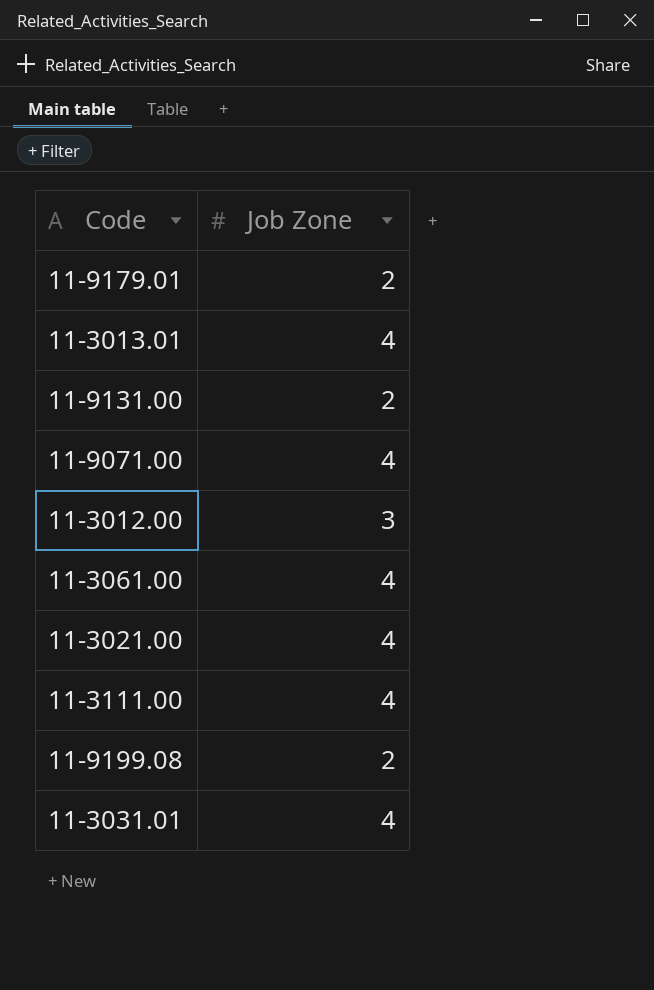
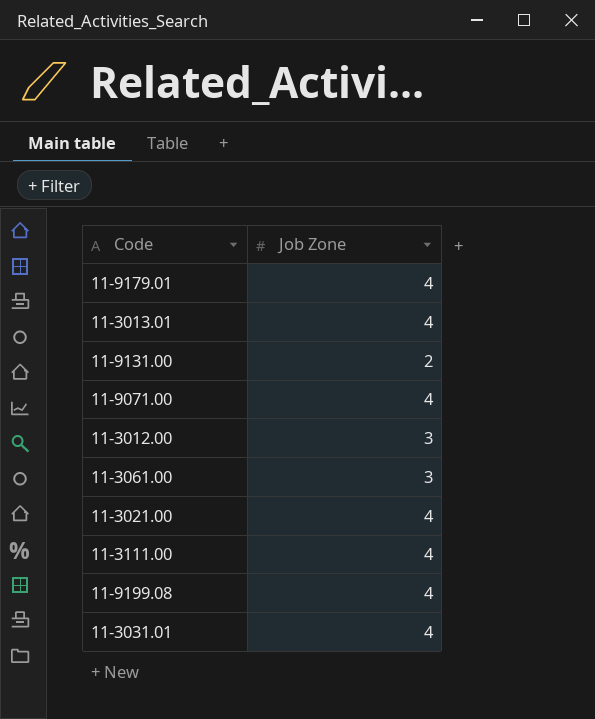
11-9179.01 | Job Zone: 2 -> 4
11-3061.00 | Job Zone: 4 -> 3
11-9199.08 | Job Zone: 2 -> 4

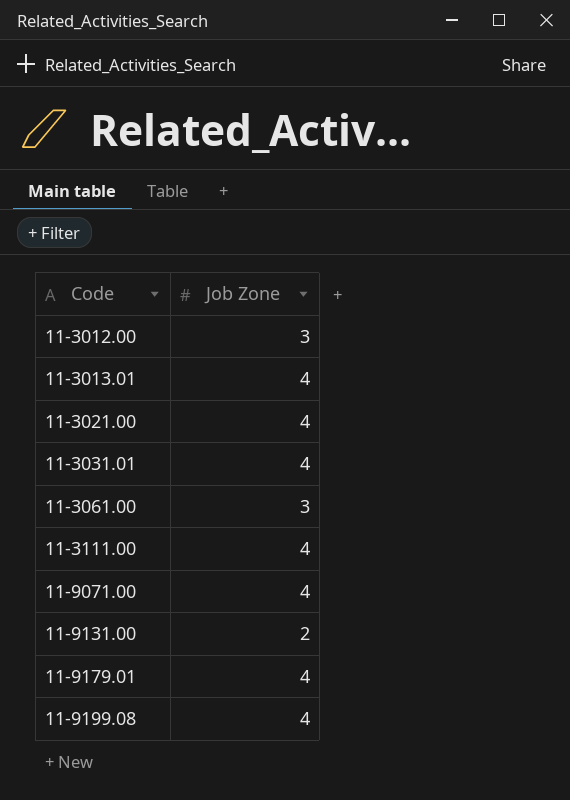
row order: none -> Code ascending

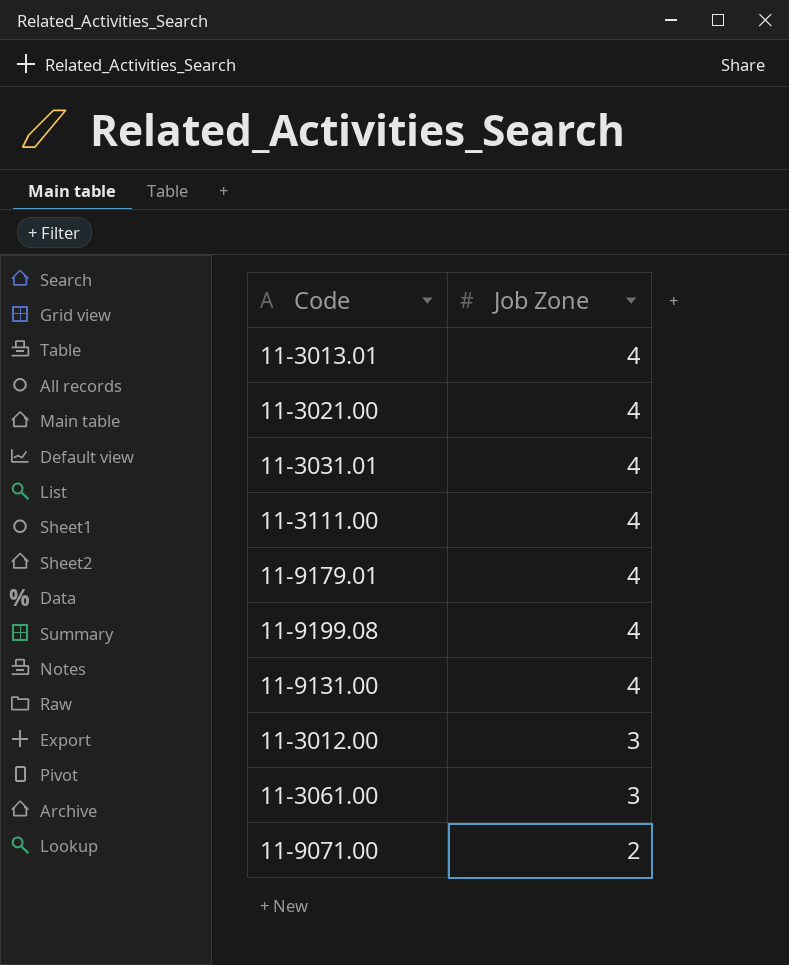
row order: Code ascending -> Job Zone descending
11-9131.00 | Job Zone: 2 -> 4
11-9071.00 | Job Zone: 4 -> 2

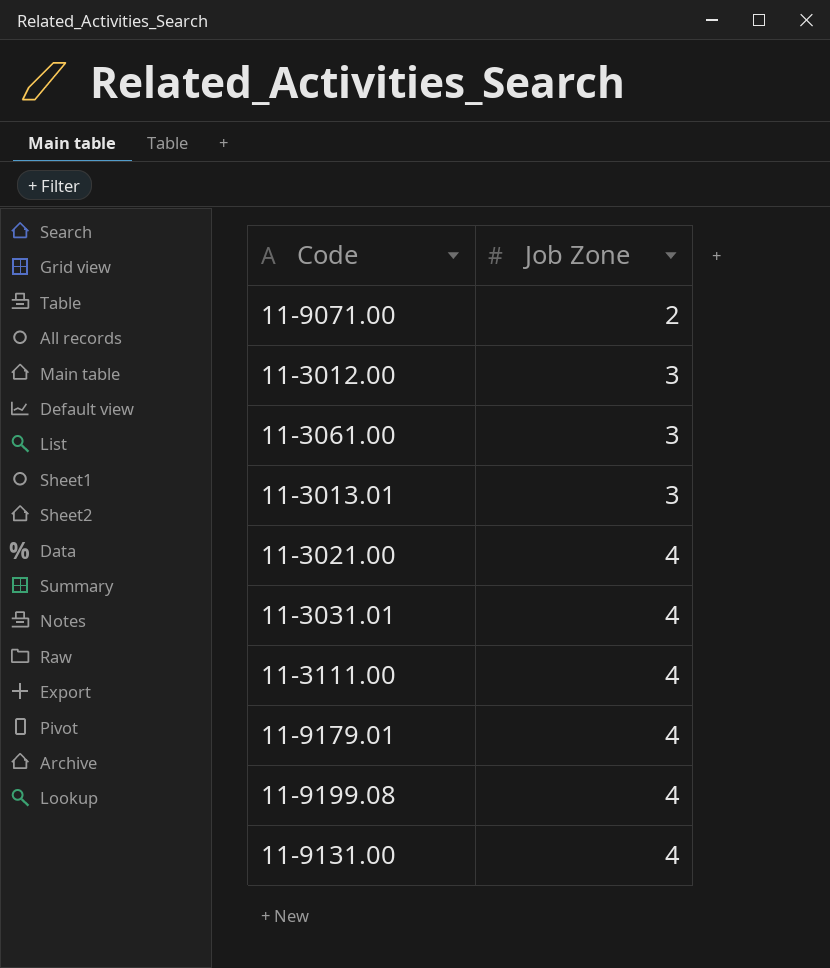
row order: Job Zone descending -> Job Zone ascending
11-3013.01 | Job Zone: 4 -> 3

